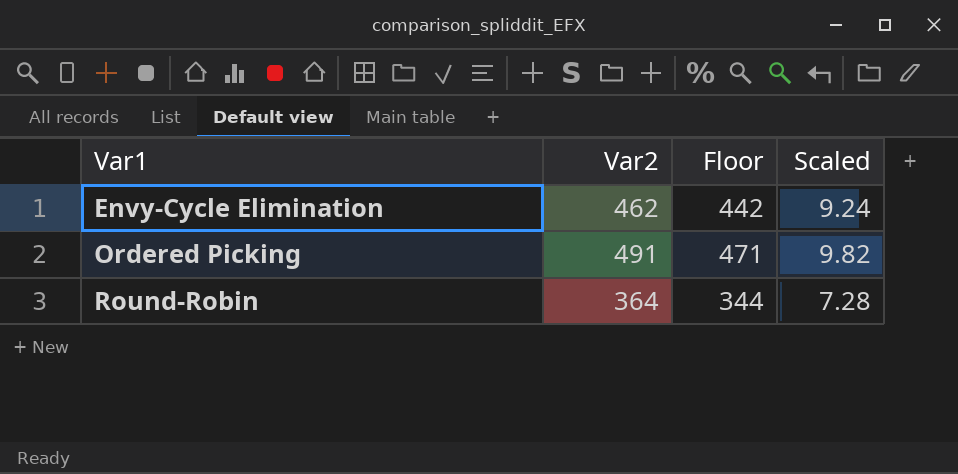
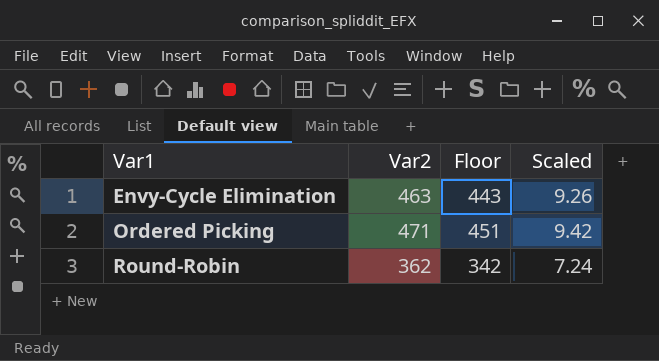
Envy-Cycle Elimination | Var2: 462 -> 463
Envy-Cycle Elimination | Floor: 442 -> 443
Envy-Cycle Elimination | Scaled: 9.24 -> 9.26
Ordered Picking | Var2: 491 -> 471
Ordered Picking | Floor: 471 -> 451
Ordered Picking | Scaled: 9.82 -> 9.42
Round-Robin | Var2: 364 -> 362
Round-Robin | Floor: 344 -> 342
Round-Robin | Scaled: 7.28 -> 7.24

